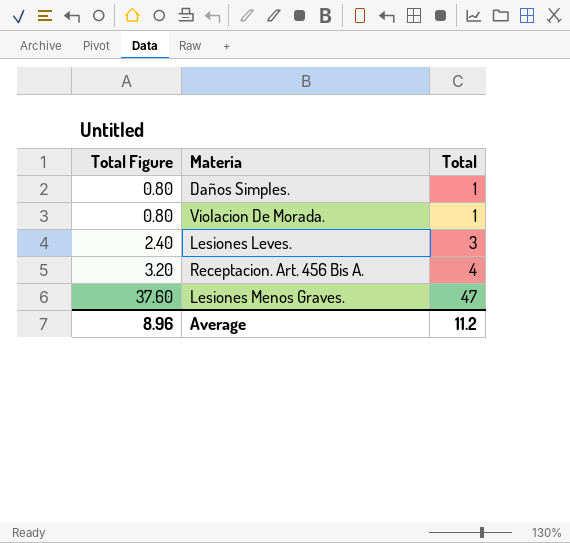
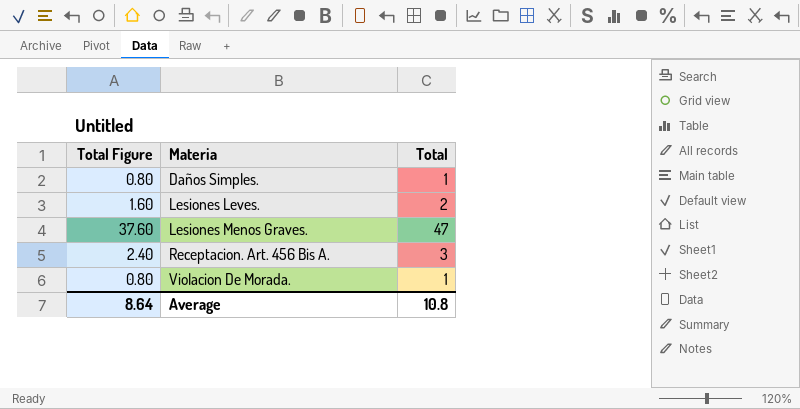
row order: Total Figure ascending -> Materia ascending
Lesiones Leves. | Total Figure: 2.40 -> 1.60
Lesiones Leves. | Total: 3 -> 2
Receptacion. Art. 456 Bis A. | Total Figure: 3.20 -> 2.40
Receptacion. Art. 456 Bis A. | Total: 4 -> 3
Average | Total Figure: 8.96 -> 8.64
Average | Total: 11.2 -> 10.8

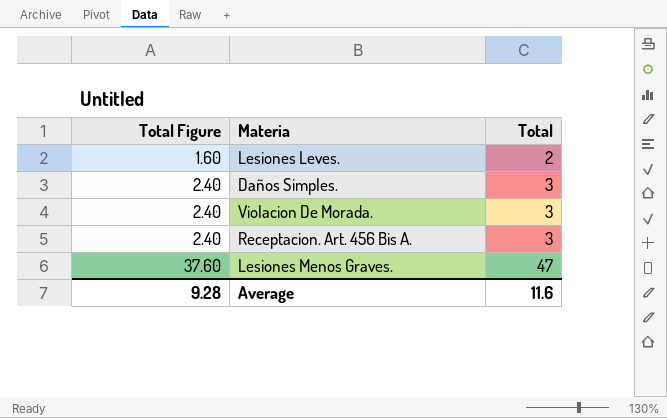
row order: Materia ascending -> Total Figure ascending
Daños Simples. | Total Figure: 0.80 -> 2.40
Daños Simples. | Total: 1 -> 3
Violacion De Morada. | Total Figure: 0.80 -> 2.40
Violacion De Morada. | Total: 1 -> 3
Average | Total Figure: 8.64 -> 9.28
Average | Total: 10.8 -> 11.6

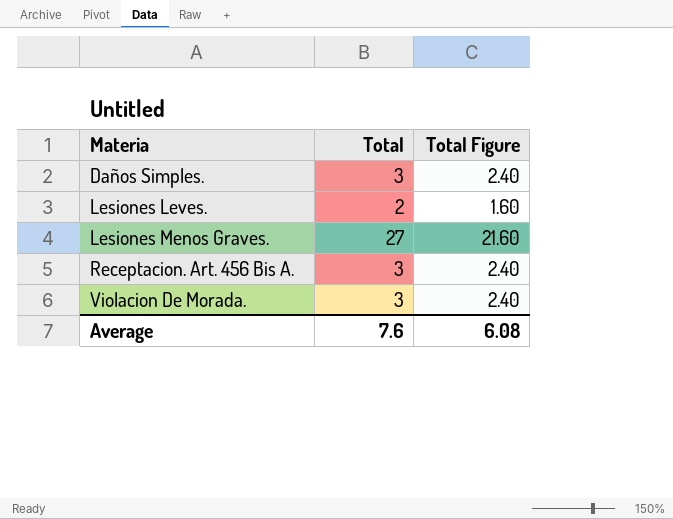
row order: Total Figure ascending -> Materia ascending
column Total Figure | position: 1 -> 3
Lesiones Menos Graves. | Total: 47 -> 27
Lesiones Menos Graves. | Total Figure: 37.60 -> 21.60
Average | Total: 11.6 -> 7.6
Average | Total Figure: 9.28 -> 6.08

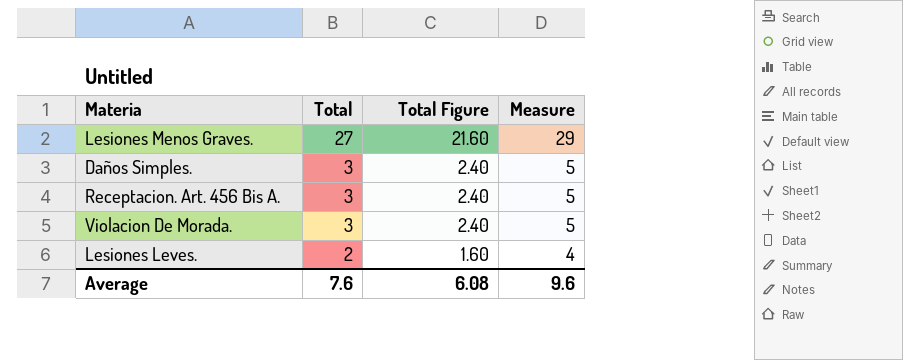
row order: Materia ascending -> Total descending
column Measure | formula: none -> [Total] + 2

